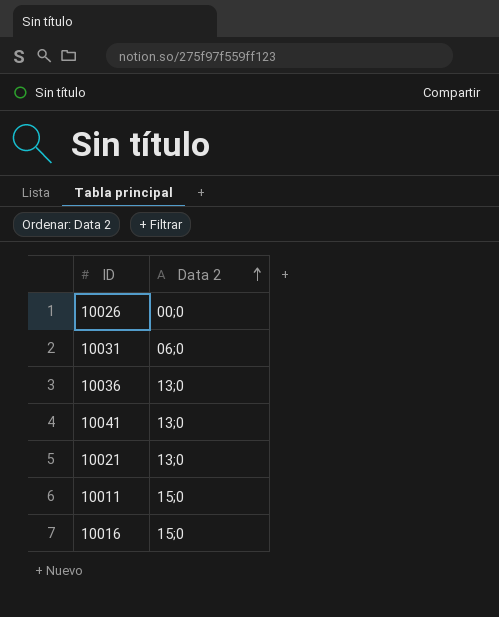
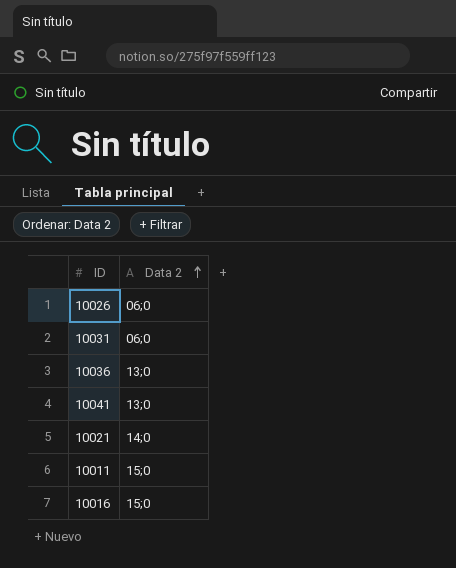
10026 | Data 2: 00;0 -> 06;0
10021 | Data 2: 13;0 -> 14;0

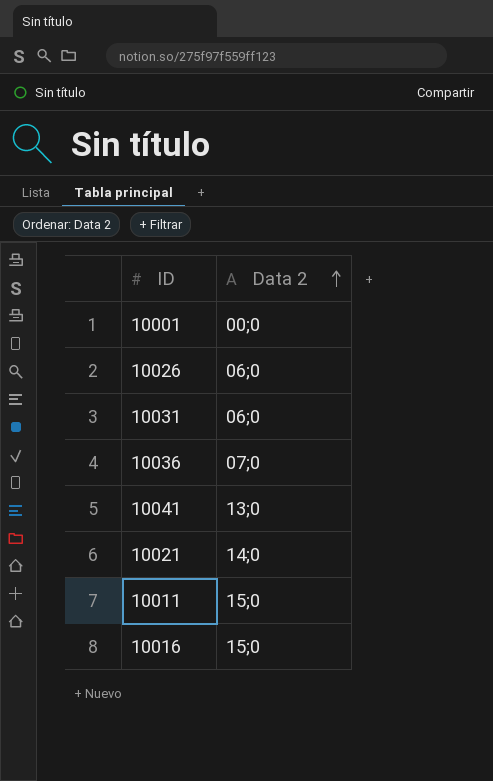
row 10001: none -> 00;0
10036 | Data 2: 13;0 -> 07;0

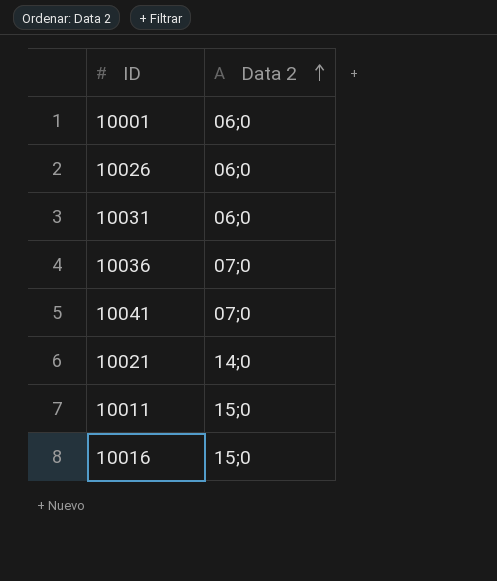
10001 | Data 2: 00;0 -> 06;0
10041 | Data 2: 13;0 -> 07;0

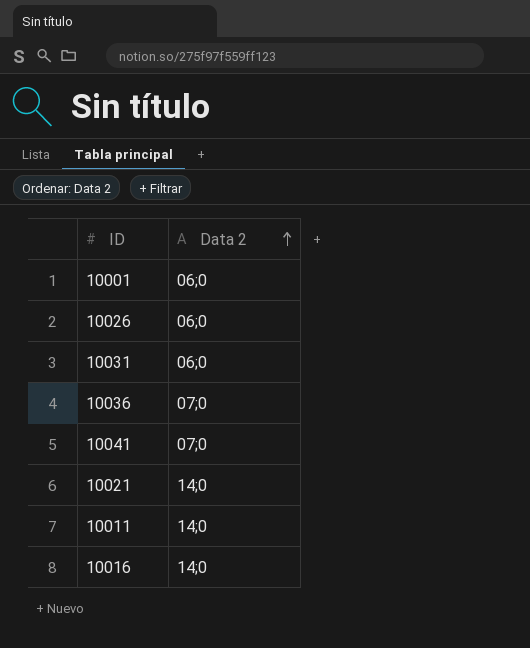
10011 | Data 2: 15;0 -> 14;0
10016 | Data 2: 15;0 -> 14;0

